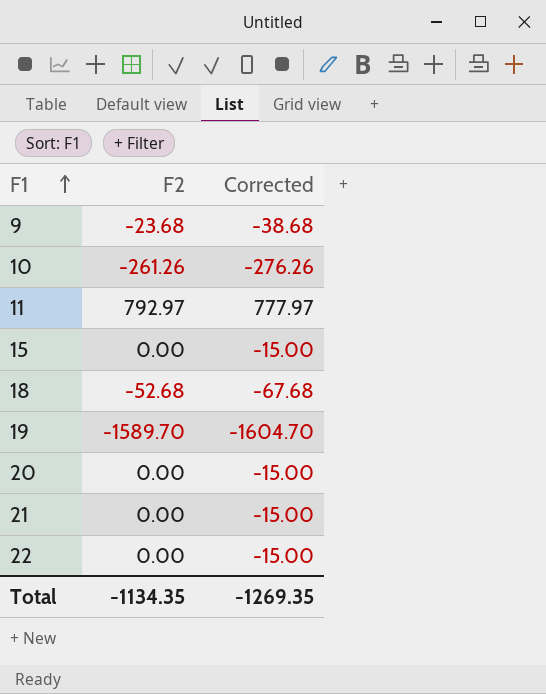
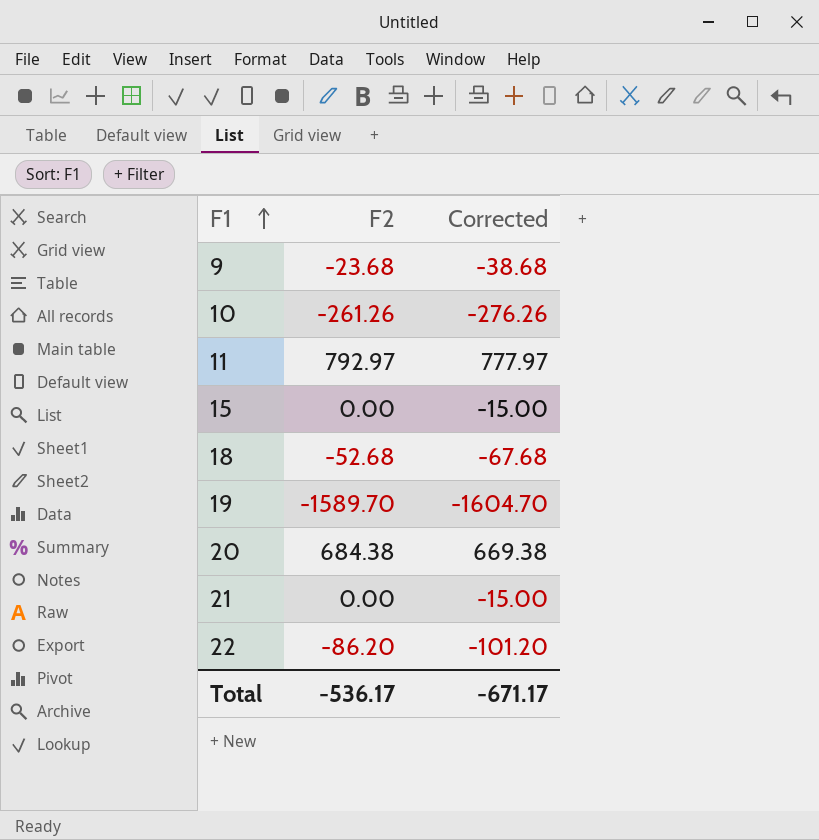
20 | F2: 0.00 -> 684.38
20 | Corrected: -15.00 -> 669.38
22 | F2: 0.00 -> -86.20
22 | Corrected: -15.00 -> -101.20
Total | F2: -1134.35 -> -536.17
Total | Corrected: -1269.35 -> -671.17

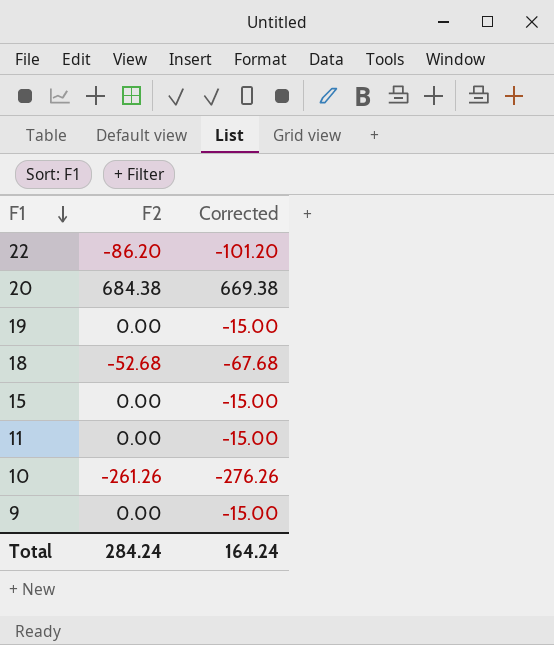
row order: F1 ascending -> F1 descending
row 21: 0.00 | -15.00 -> none
19 | F2: -1589.70 -> 0.00
19 | Corrected: -1604.70 -> -15.00
11 | F2: 792.97 -> 0.00
11 | Corrected: 777.97 -> -15.00
9 | F2: -23.68 -> 0.00
9 | Corrected: -38.68 -> -15.00
Total | F2: -536.17 -> 284.24
Total | Corrected: -671.17 -> 164.24

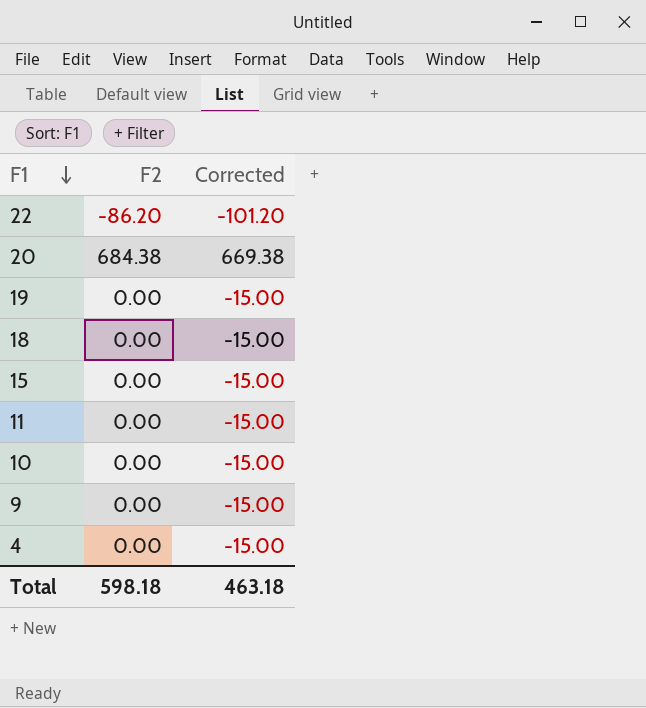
18 | F2: -52.68 -> 0.00
18 | Corrected: -67.68 -> -15.00
10 | F2: -261.26 -> 0.00
10 | Corrected: -276.26 -> -15.00
row 4: none -> 0.00 | -15.00
Total | F2: 284.24 -> 598.18
Total | Corrected: 164.24 -> 463.18

